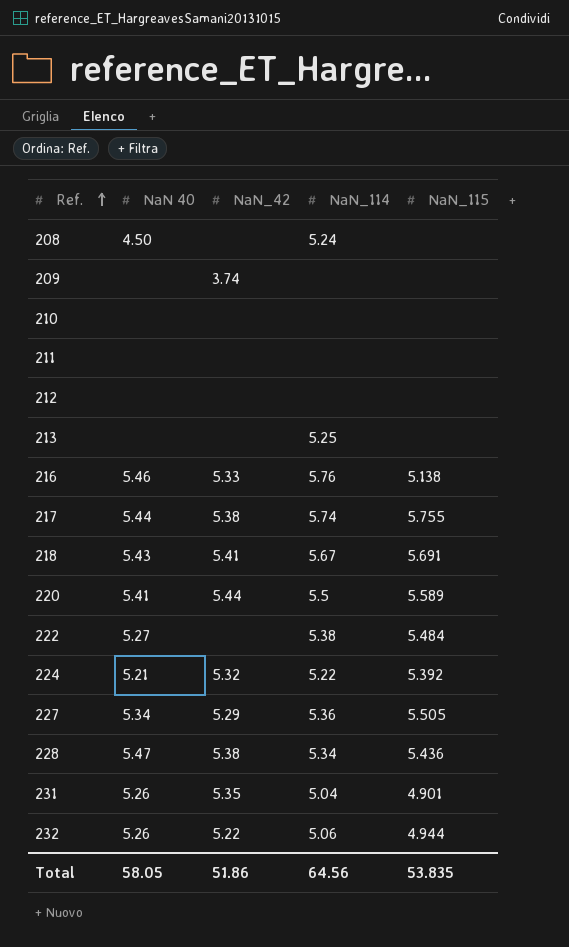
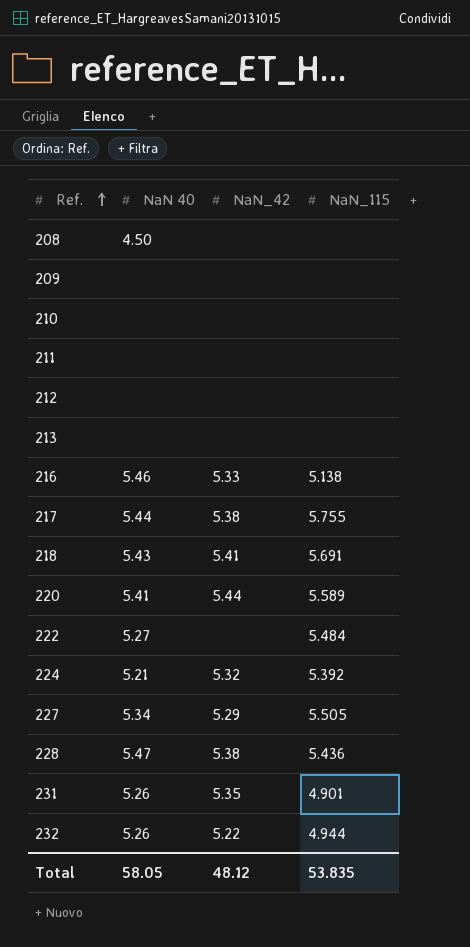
column NaN_114 | position: 4 -> none
209 | NaN_42: 3.74 -> none
Total | NaN_42: 51.86 -> 48.12

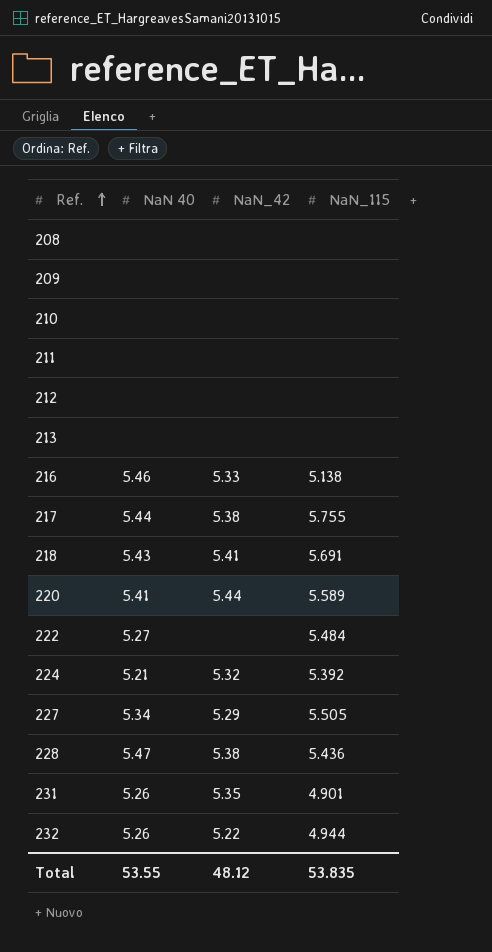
208 | NaN 40: 4.50 -> none
Total | NaN 40: 58.05 -> 53.55

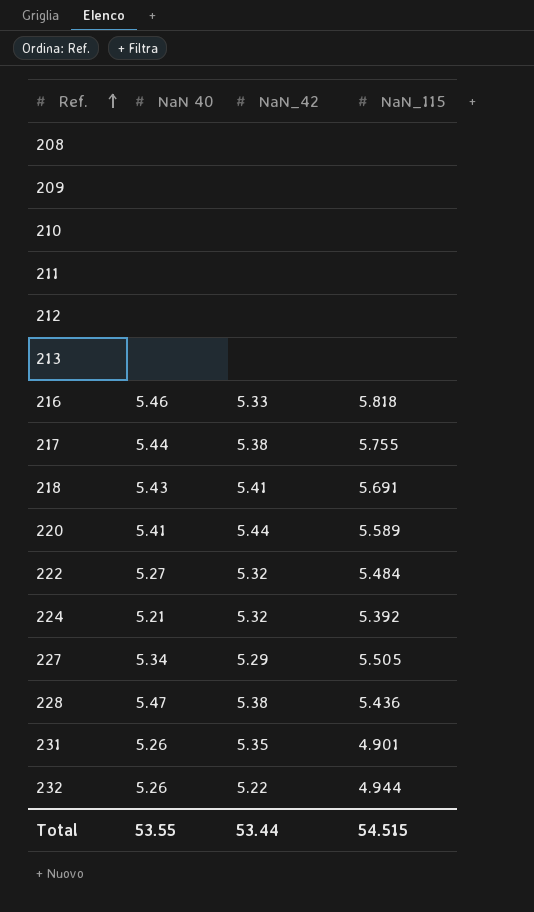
216 | NaN_115: 5.138 -> 5.818
222 | NaN_42: none -> 5.32
Total | NaN_42: 48.12 -> 53.44
Total | NaN_115: 53.835 -> 54.515

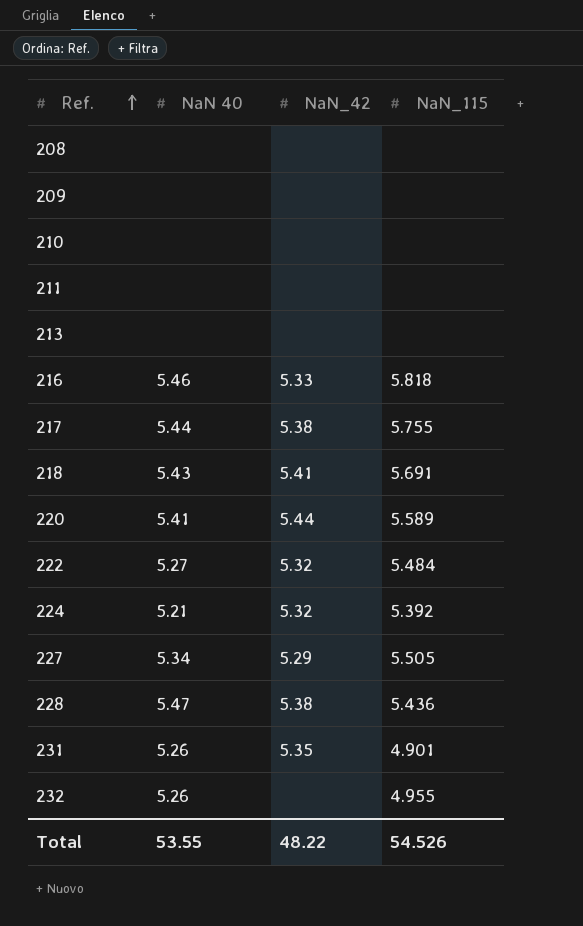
row 212: none | none | none -> none
232 | NaN_42: 5.22 -> none
232 | NaN_115: 4.944 -> 4.955
Total | NaN_42: 53.44 -> 48.22
Total | NaN_115: 54.515 -> 54.526

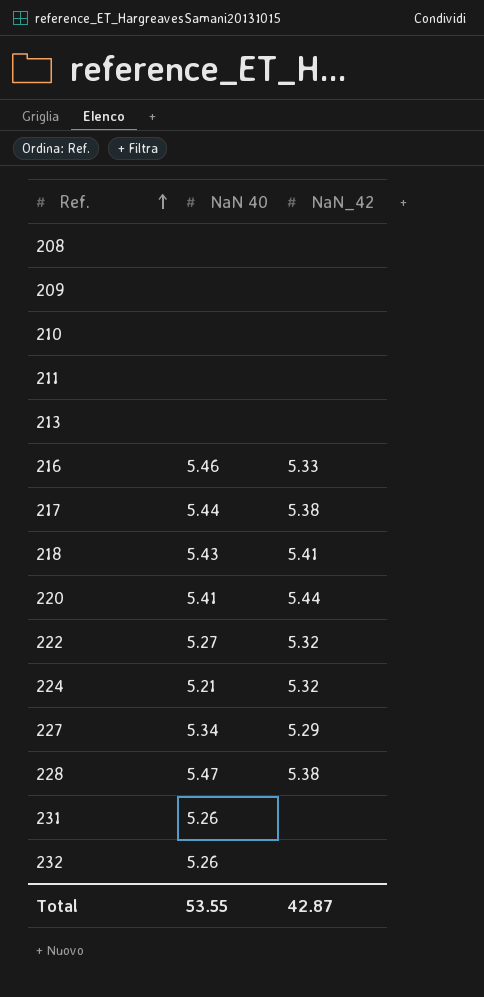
column NaN_115 | position: 4 -> none
231 | NaN_42: 5.35 -> none
Total | NaN_42: 48.22 -> 42.87

